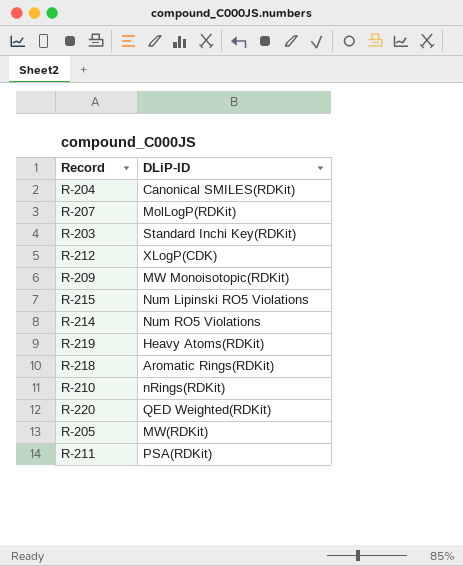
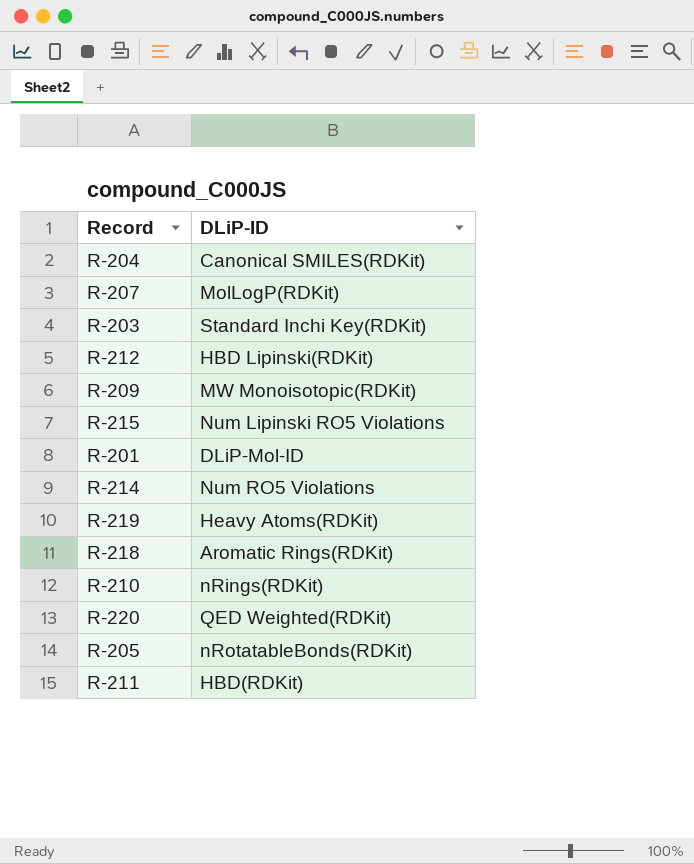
R-212 | DLiP-ID: XLogP(CDK) -> HBD Lipinski(RDKit)
row R-201: none -> DLiP-Mol-ID
R-205 | DLiP-ID: MW(RDKit) -> nRotatableBonds(RDKit)
R-211 | DLiP-ID: PSA(RDKit) -> HBD(RDKit)

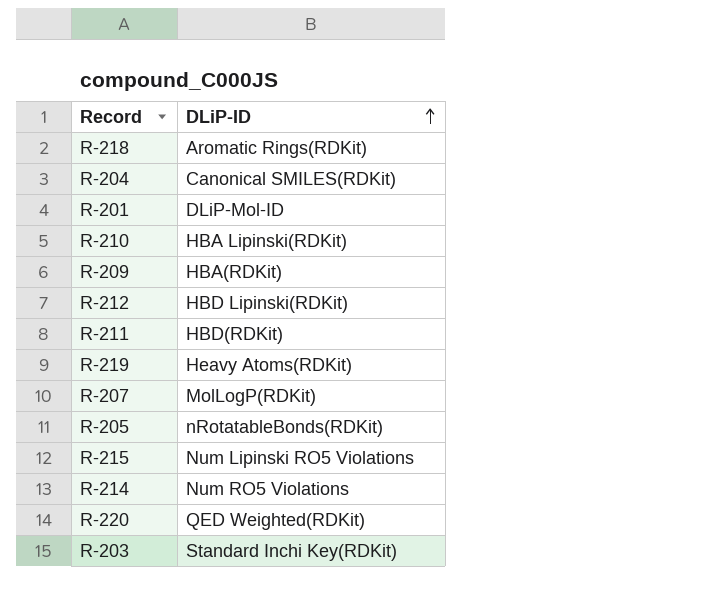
row order: none -> DLiP-ID ascending
R-210 | DLiP-ID: nRings(RDKit) -> HBA Lipinski(RDKit)
R-209 | DLiP-ID: MW Monoisotopic(RDKit) -> HBA(RDKit)

